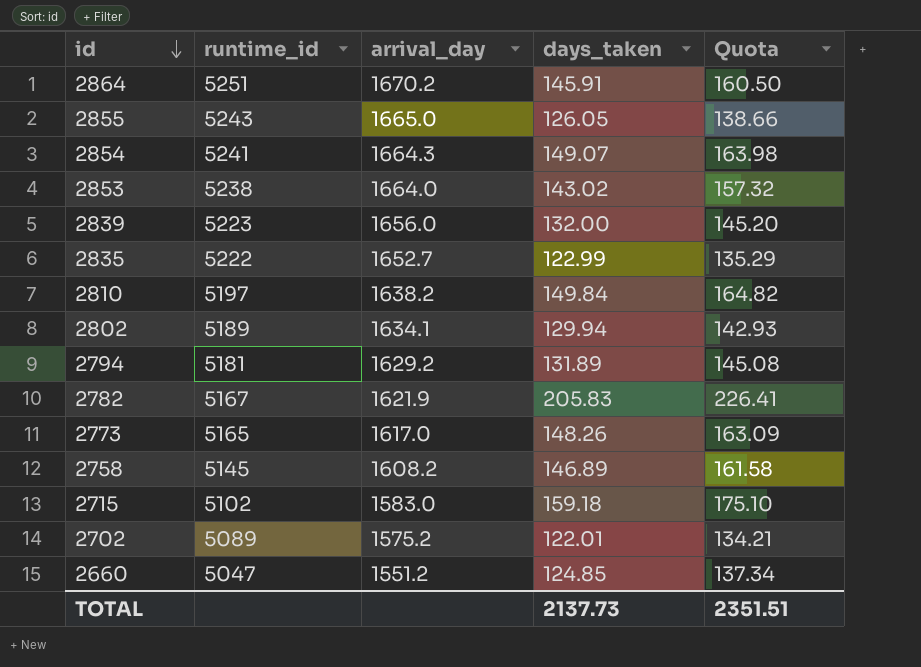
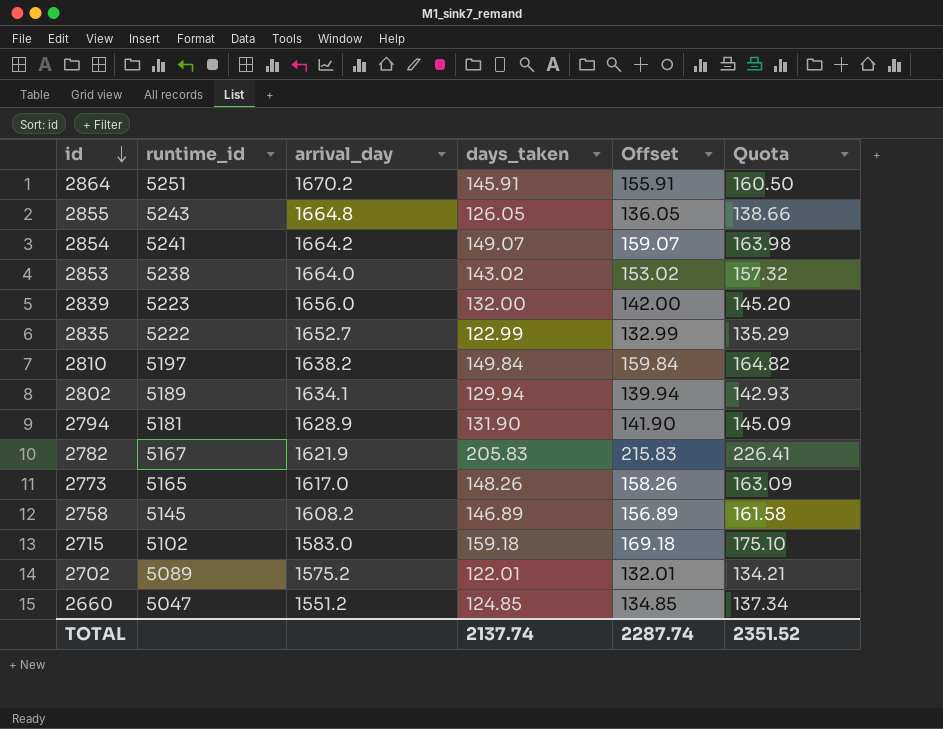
column Offset | formula: none -> [days_taken] + 10
2855 | arrival_day: 1665.0 -> 1664.8
2854 | arrival_day: 1664.3 -> 1664.2
2794 | arrival_day: 1629.2 -> 1628.9
2794 | days_taken: 131.89 -> 131.90
2794 | Quota: 145.08 -> 145.09
TOTAL | days_taken: 2137.73 -> 2137.74
TOTAL | Quota: 2351.51 -> 2351.52

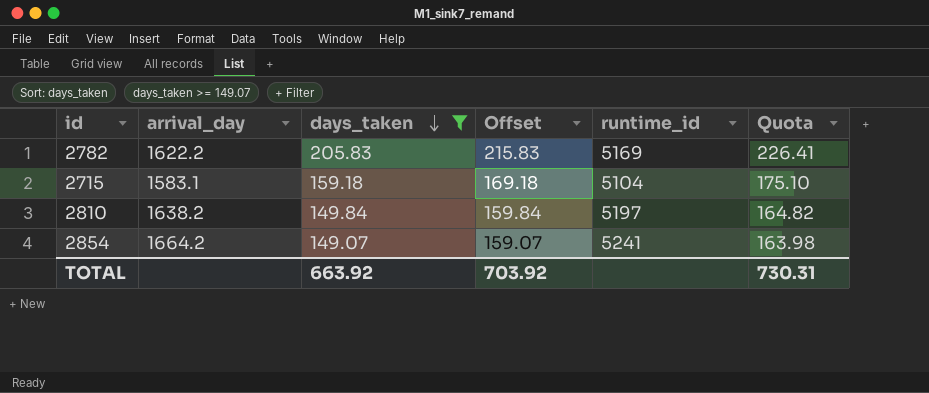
filter: none -> days_taken >= 149.07
row order: id descending -> days_taken descending
column runtime_id | position: 2 -> 5
2782 | arrival_day: 1621.9 -> 1622.2
2782 | runtime_id: 5167 -> 5169
2715 | arrival_day: 1583.0 -> 1583.1
2715 | runtime_id: 5102 -> 5104
TOTAL | days_taken: 2137.74 -> 663.92
TOTAL | Offset: 2287.74 -> 703.92
TOTAL | Quota: 2351.52 -> 730.31

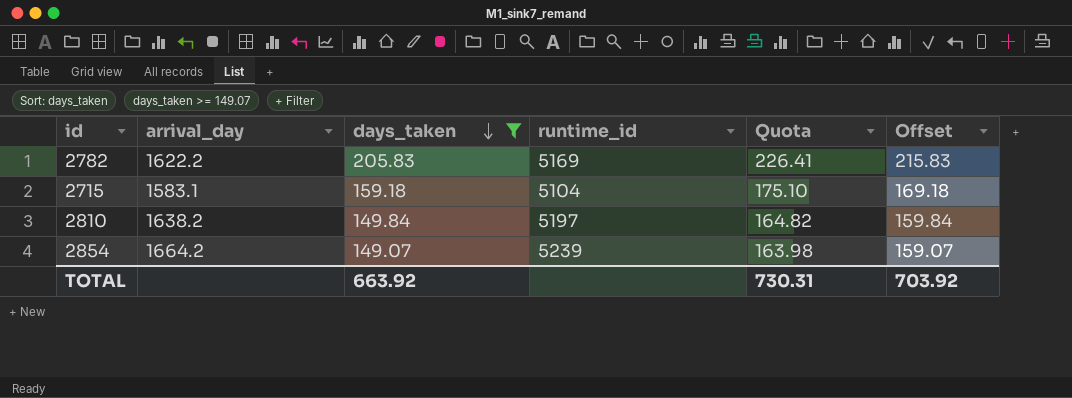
column Offset | position: 4 -> 6
2854 | runtime_id: 5241 -> 5239

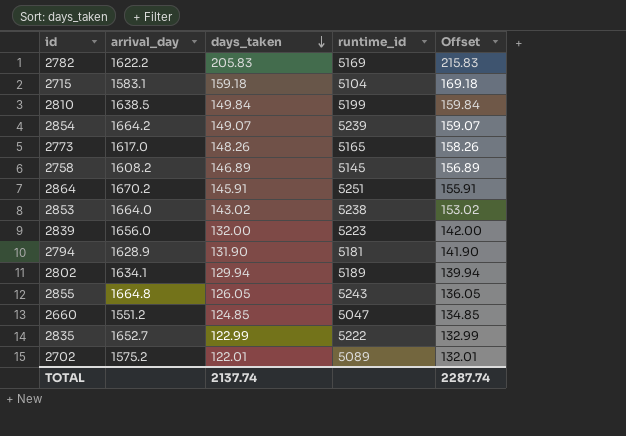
filter: days_taken >= 149.07 -> none
column Quota | formula: [days_taken] * 1.1 -> none
2810 | arrival_day: 1638.2 -> 1638.5
2810 | runtime_id: 5197 -> 5199
TOTAL | days_taken: 663.92 -> 2137.74
TOTAL | Offset: 703.92 -> 2287.74

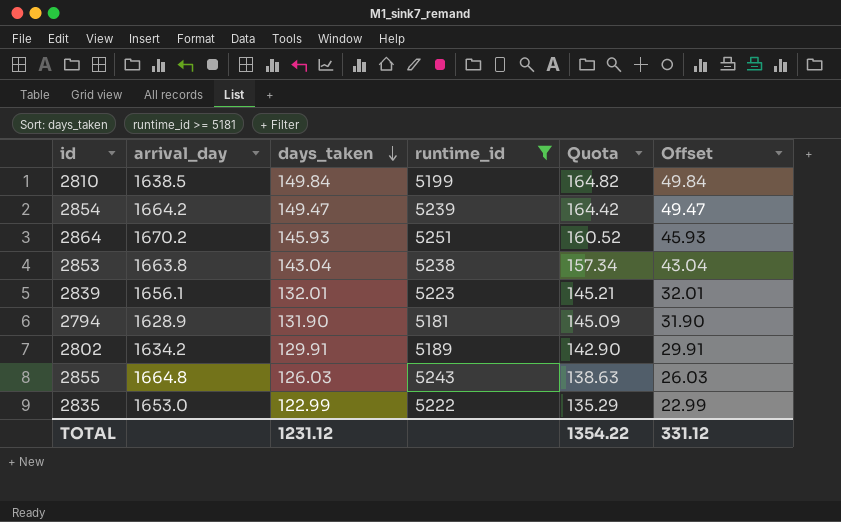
filter: none -> runtime_id >= 5181
column Quota | formula: none -> [days_taken] * 1.1
column Offset | formula: [days_taken] + 10 -> [days_taken] - 100
2854 | days_taken: 149.07 -> 149.47
2864 | days_taken: 145.91 -> 145.93
2853 | arrival_day: 1664.0 -> 1663.8
2853 | days_taken: 143.02 -> 143.04
2839 | arrival_day: 1656.0 -> 1656.1
2839 | days_taken: 132.00 -> 132.01
2802 | arrival_day: 1634.1 -> 1634.2
2802 | days_taken: 129.94 -> 129.91
2855 | days_taken: 126.05 -> 126.03
2835 | arrival_day: 1652.7 -> 1653.0
TOTAL | days_taken: 2137.74 -> 1231.12
TOTAL | Offset: 2287.74 -> 331.12

